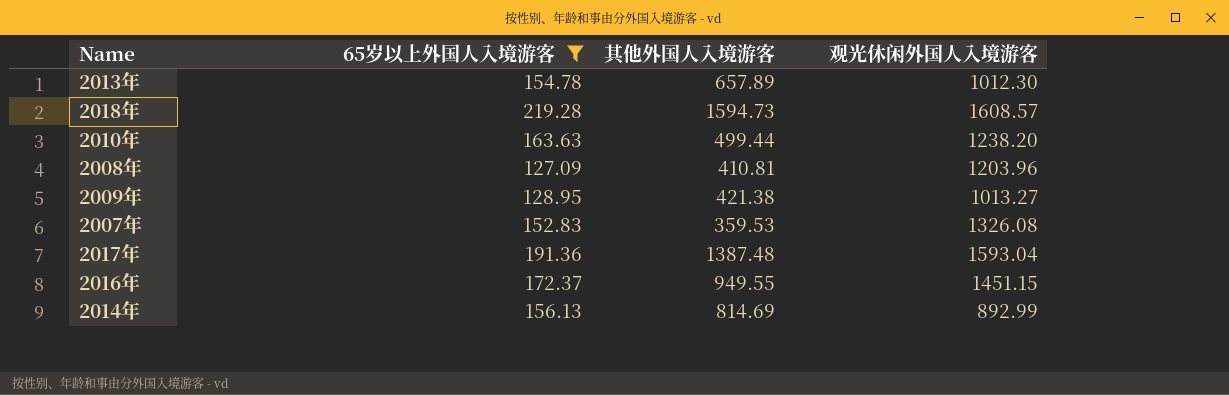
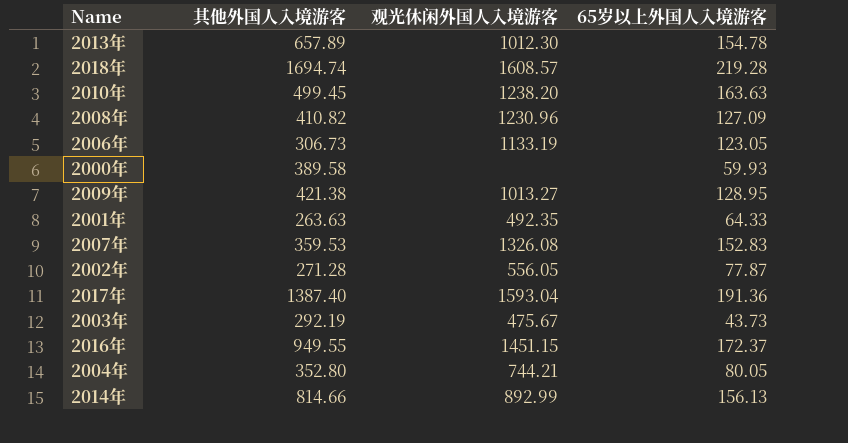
filter: 65岁以上外国人入境游客 >= 127.09 -> none
column 65岁以上外国人入境游客 | position: 2 -> 4
2018年 | 其他外国人入境游客: 1594.73 -> 1694.74
2010年 | 其他外国人入境游客: 499.44 -> 499.45
2008年 | 其他外国人入境游客: 410.81 -> 410.82
2008年 | 观光休闲外国人入境游客: 1203.96 -> 1230.96
2017年 | 其他外国人入境游客: 1387.48 -> 1387.40
2014年 | 其他外国人入境游客: 814.69 -> 814.66

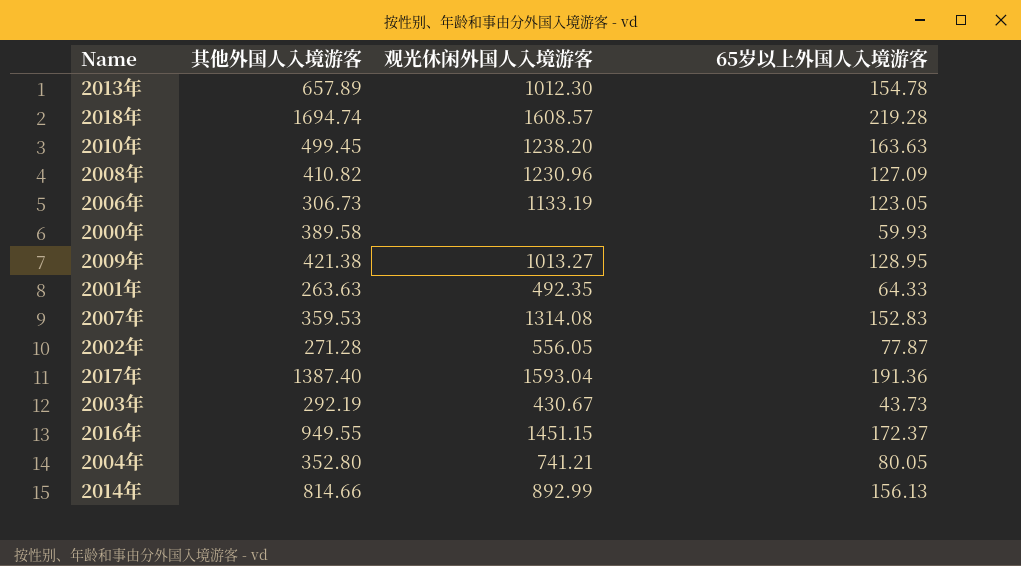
2007年 | 观光休闲外国人入境游客: 1326.08 -> 1314.08
2003年 | 观光休闲外国人入境游客: 475.67 -> 430.67
2004年 | 观光休闲外国人入境游客: 744.21 -> 741.21

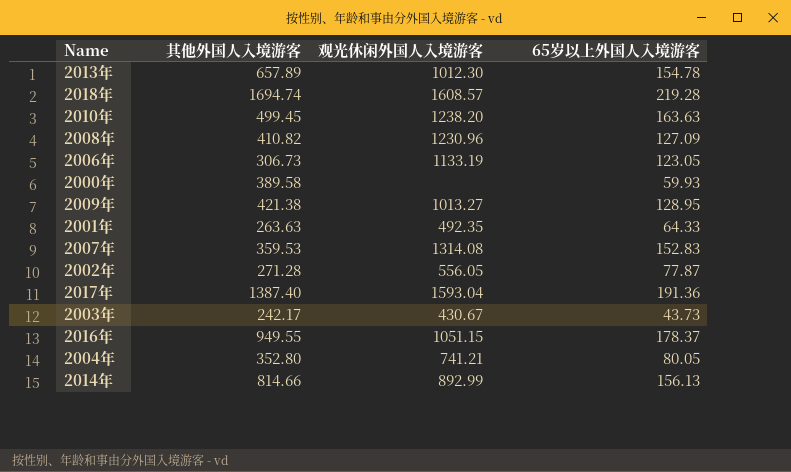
2003年 | 其他外国人入境游客: 292.19 -> 242.17
2016年 | 观光休闲外国人入境游客: 1451.15 -> 1051.15
2016年 | 65岁以上外国人入境游客: 172.37 -> 178.37

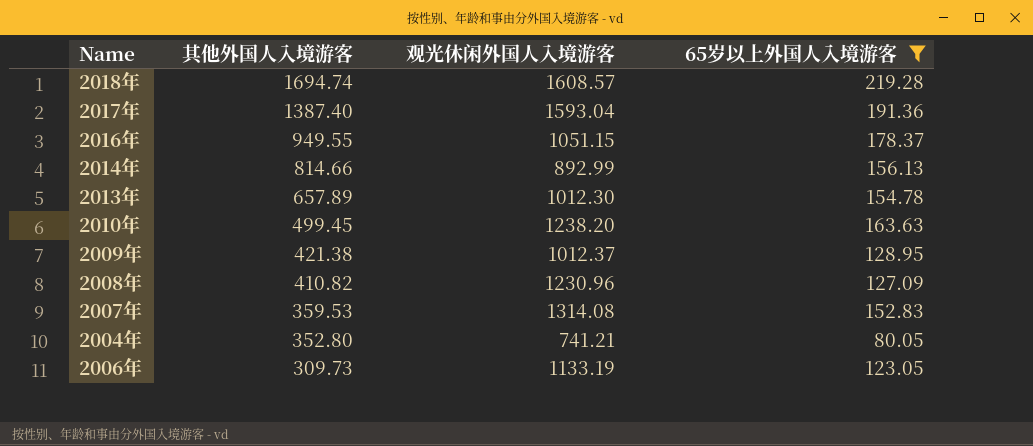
filter: none -> 65岁以上外国人入境游客 >= 80.05
row order: none -> 其他外国人入境游客 descending
2009年 | 观光休闲外国人入境游客: 1013.27 -> 1012.37
2006年 | 其他外国人入境游客: 306.73 -> 309.73

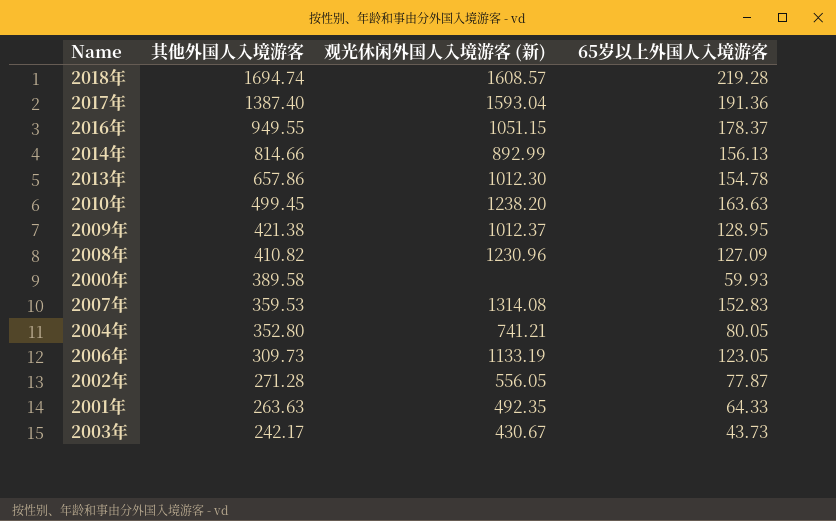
filter: 65岁以上外国人入境游客 >= 80.05 -> none
column name: 观光休闲外国人入境游客 -> 观光休闲外国人入境游客 (新)
2013年 | 其他外国人入境游客: 657.89 -> 657.86

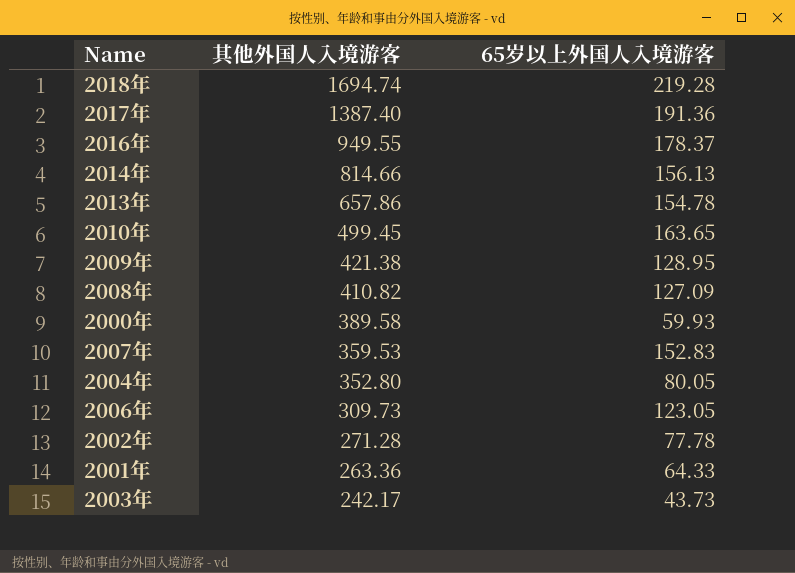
column 观光休闲外国人入境游客 (新) | position: 3 -> none
2010年 | 65岁以上外国人入境游客: 163.63 -> 163.65
2002年 | 65岁以上外国人入境游客: 77.87 -> 77.78
2001年 | 其他外国人入境游客: 263.63 -> 263.36

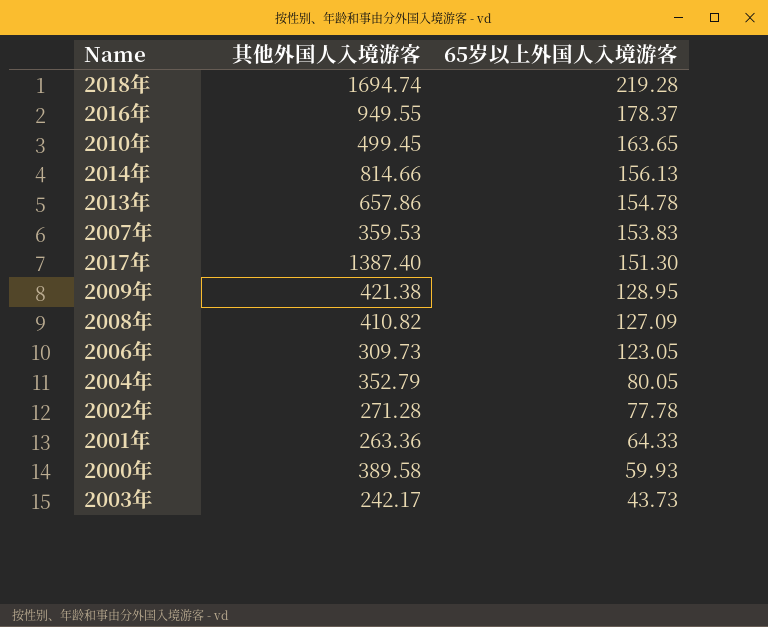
row order: 其他外国人入境游客 descending -> 65岁以上外国人入境游客 descending
2007年 | 65岁以上外国人入境游客: 152.83 -> 153.83
2017年 | 65岁以上外国人入境游客: 191.36 -> 151.30
2004年 | 其他外国人入境游客: 352.80 -> 352.79

